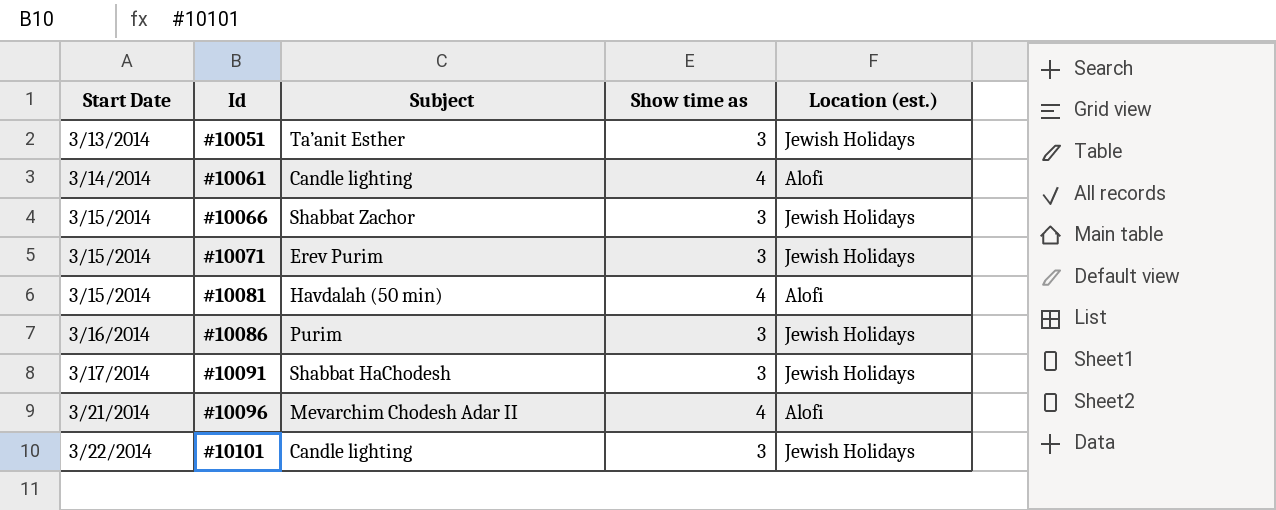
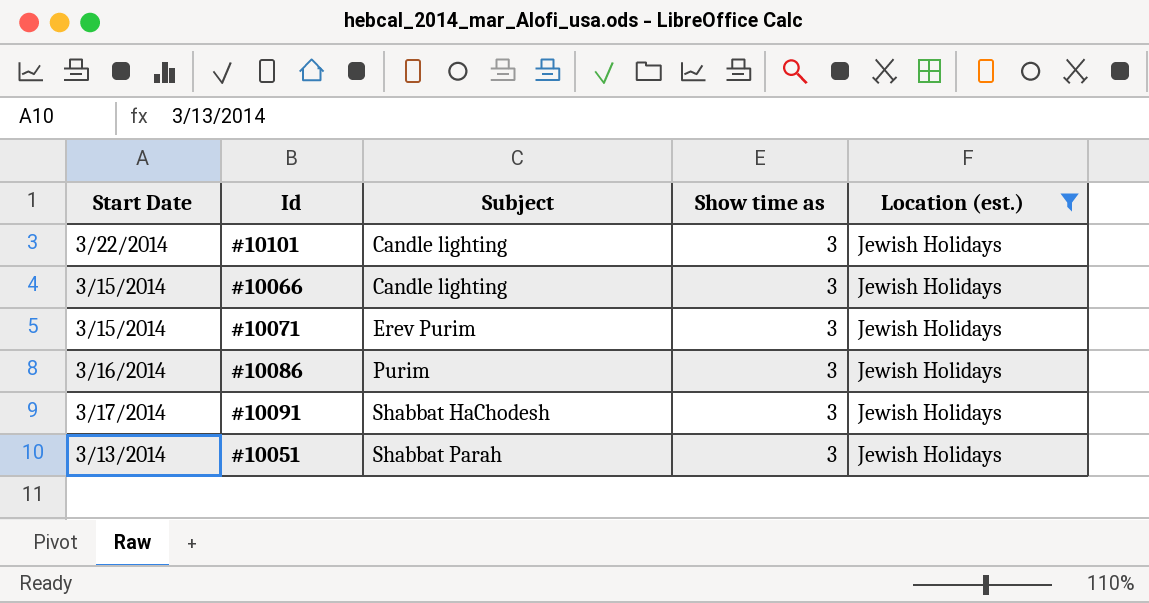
filter: none -> Location (est.) = Jewish Holidays
row order: Start Date ascending -> Subject ascending
#10066 | Subject: Shabbat Zachor -> Candle lighting
#10051 | Subject: Ta’anit Esther -> Shabbat Parah

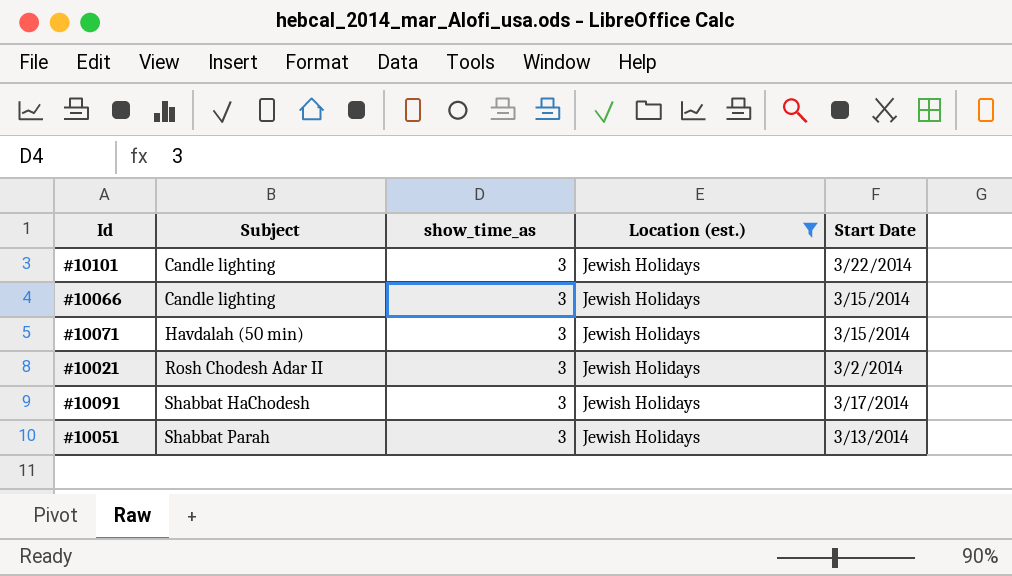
column name: Show time as -> show_time_as
column Start Date | position: 1 -> 5
row #10086: 3/16/2014 | Purim | 3 | Jewish Holidays -> none
#10071 | Subject: Erev Purim -> Havdalah (50 min)
row #10021: none -> Rosh Chodesh Adar II | 3 | Jewish Holidays | 3/2/2014

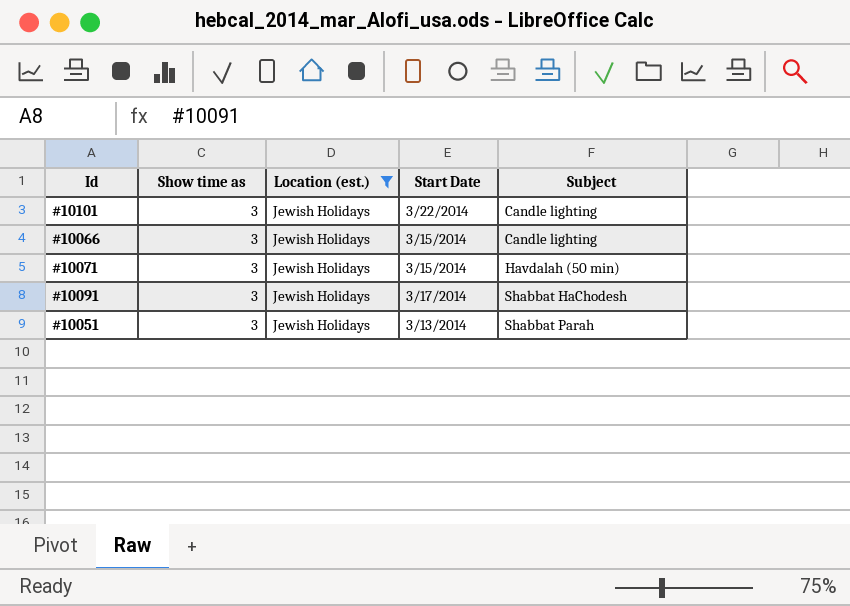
column name: show_time_as -> Show time as
column Subject | position: 2 -> 5
row #10021: Rosh Chodesh Adar II | 3 | Jewish Holidays | 3/2/2014 -> none

